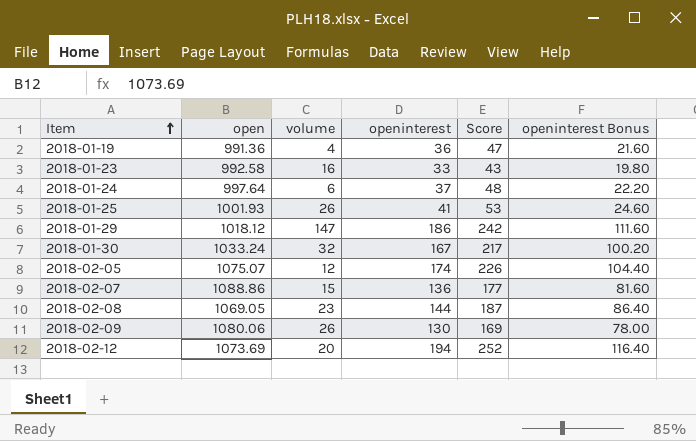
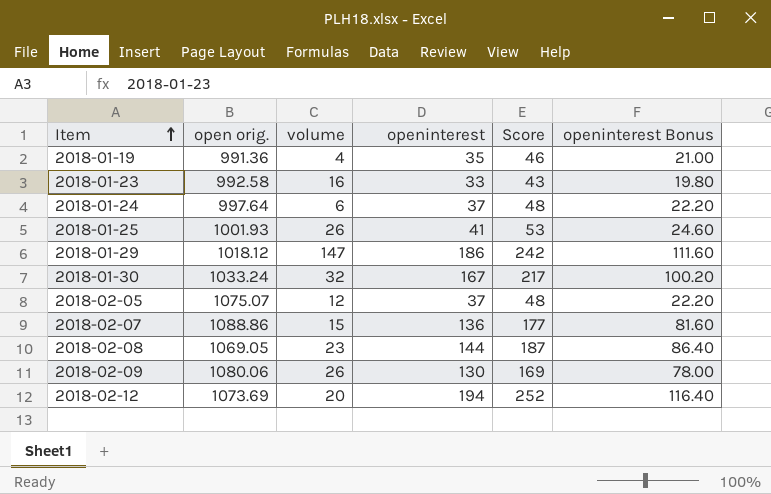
column name: open -> open orig.
2018-01-19 | openinterest: 36 -> 35
2018-01-19 | Score: 47 -> 46
2018-01-19 | openinterest Bonus: 21.60 -> 21.00
2018-02-05 | openinterest: 174 -> 37
2018-02-05 | Score: 226 -> 48
2018-02-05 | openinterest Bonus: 104.40 -> 22.20

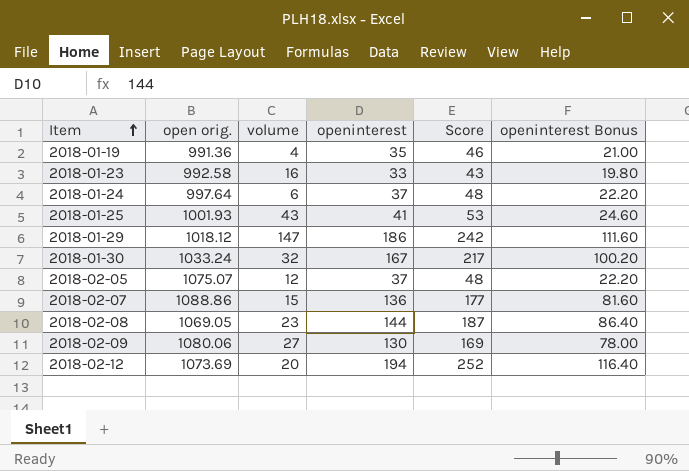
2018-01-25 | volume: 26 -> 43
2018-02-09 | volume: 26 -> 27

